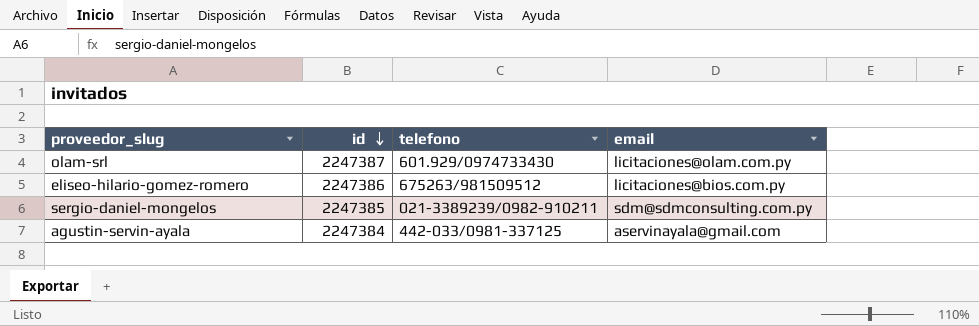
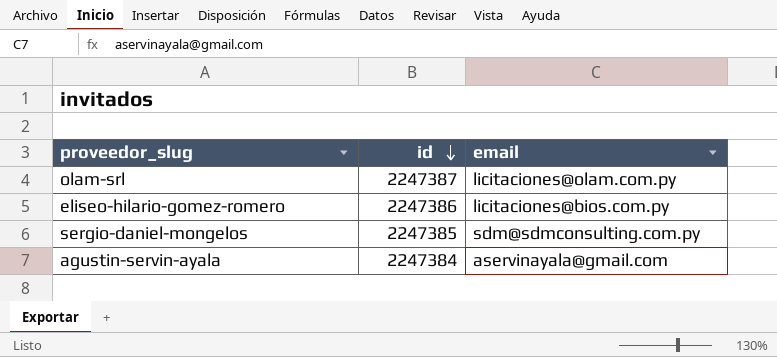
column telefono | position: 3 -> none

